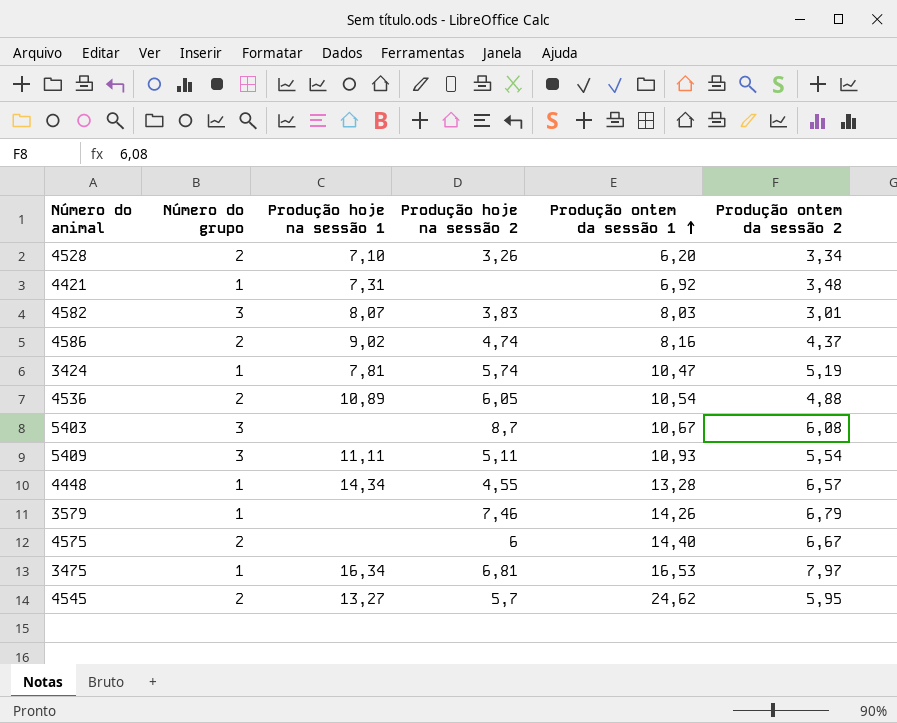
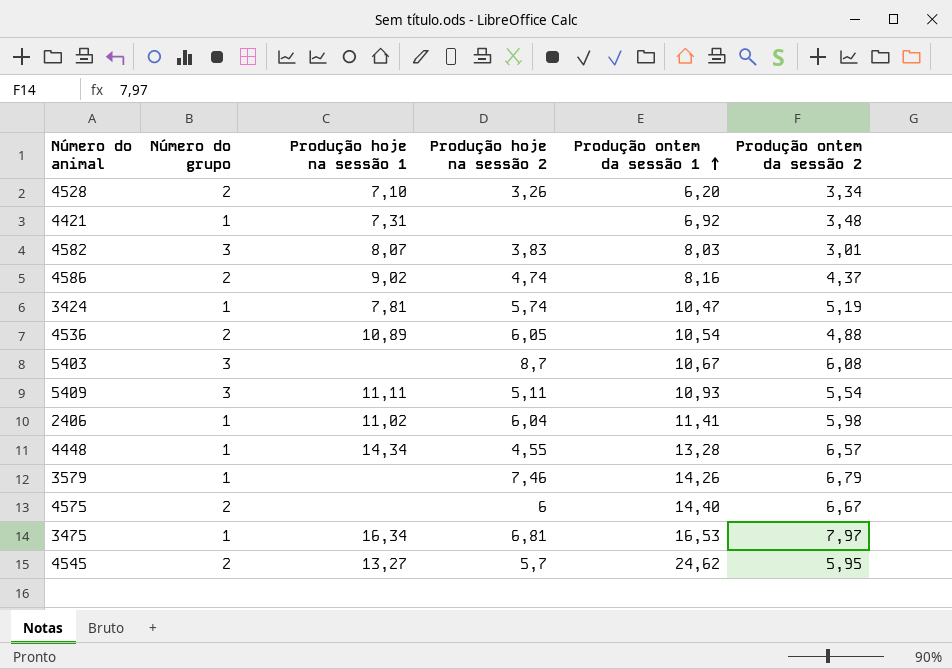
row 2406: none -> 1 | 11,02 | 6,04 | 11,41 | 5,98

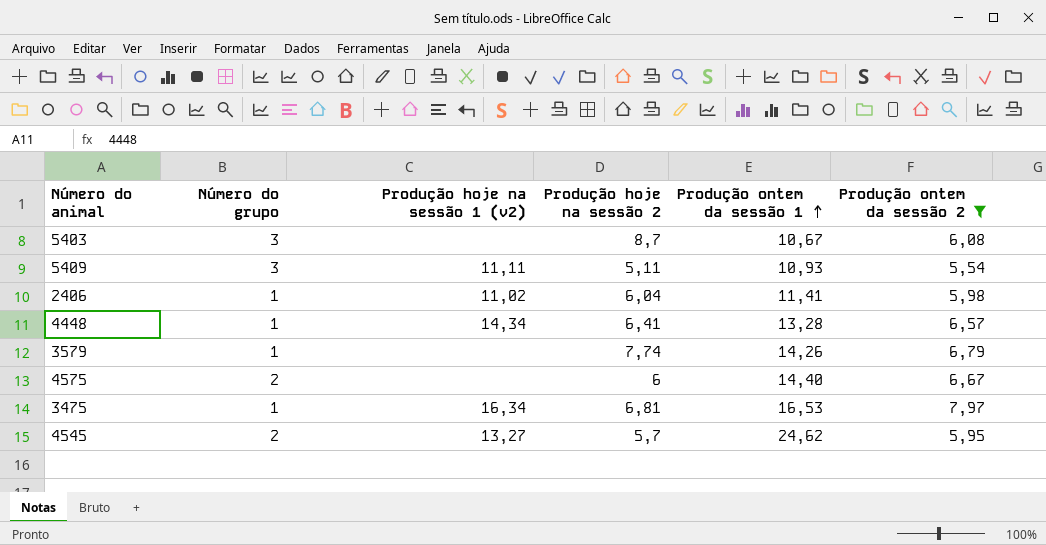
filter: none -> Produção ontem da sessão 2 >= 5,54
column name: Produção hoje na sessão 1 -> Produção hoje na sessão 1 (v2)
4448 | Produção hoje na sessão 2: 4,55 -> 6,41
3579 | Produção hoje na sessão 2: 7,46 -> 7,74

